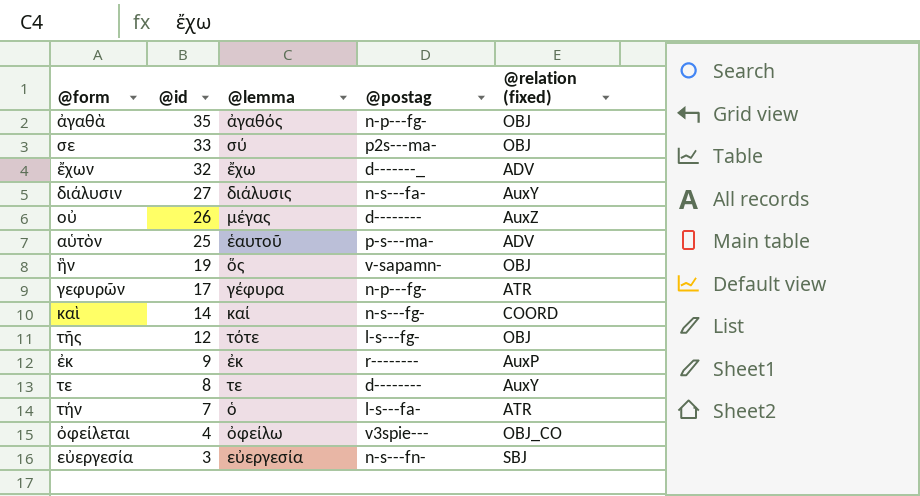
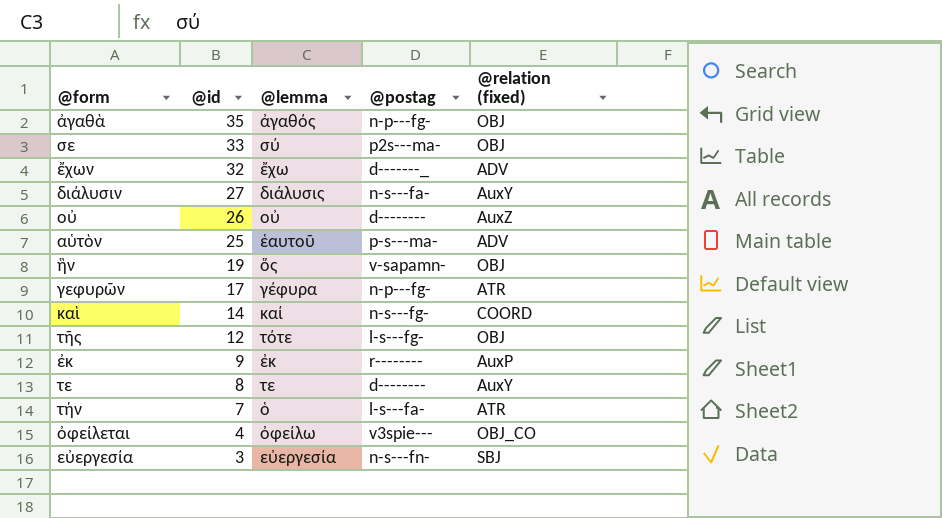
οὐ | @lemma: μέγας -> οὐ

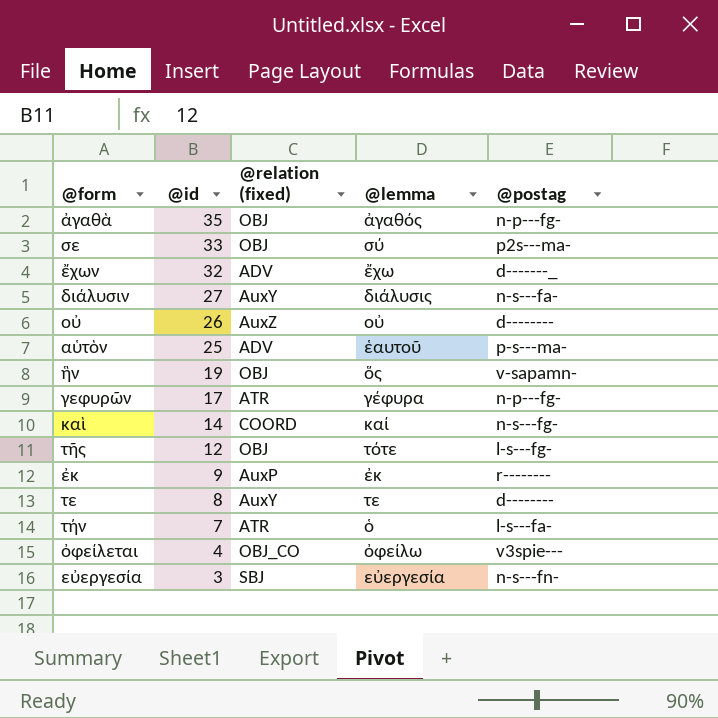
column @relation (fixed) | position: 5 -> 3

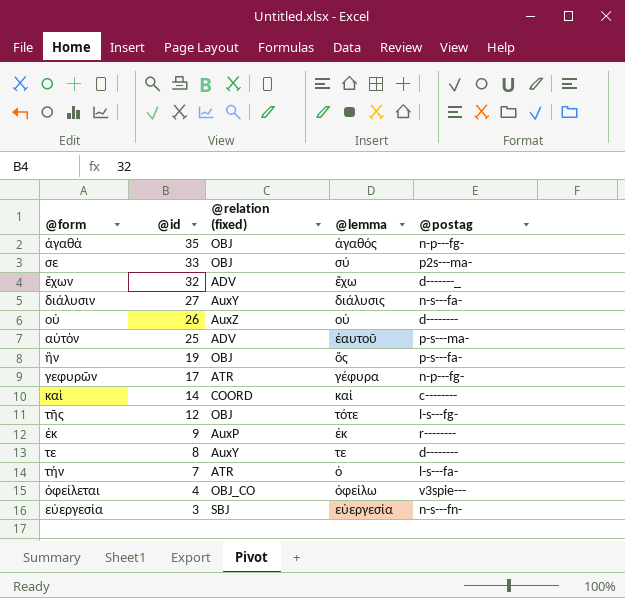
ἣν | @postag: v-sapamn- -> p-s---fa-
καὶ | @postag: n-s---fg- -> c--------

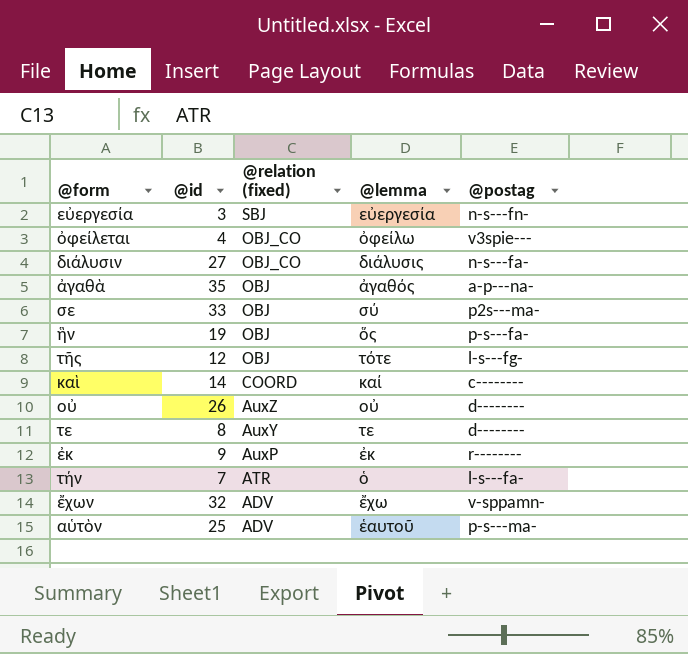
row order: @id descending -> @relation (fixed) descending
row γεφυρῶν: 17 | ATR | γέφυρα | n-p---fg- -> none
διάλυσιν | @relation (fixed): AuxY -> OBJ_CO
ἀγαθὰ | @postag: n-p---fg- -> a-p---na-
ἔχων | @postag: d-------_ -> v-sppamn-

